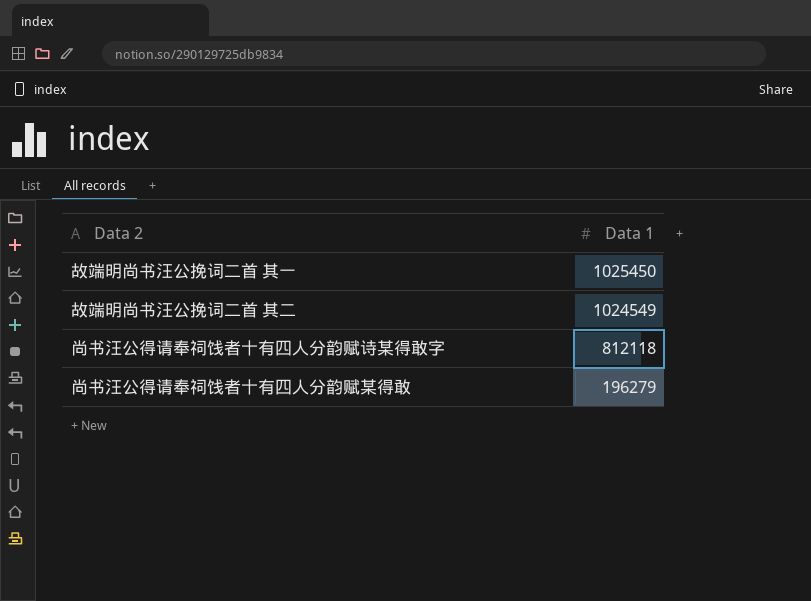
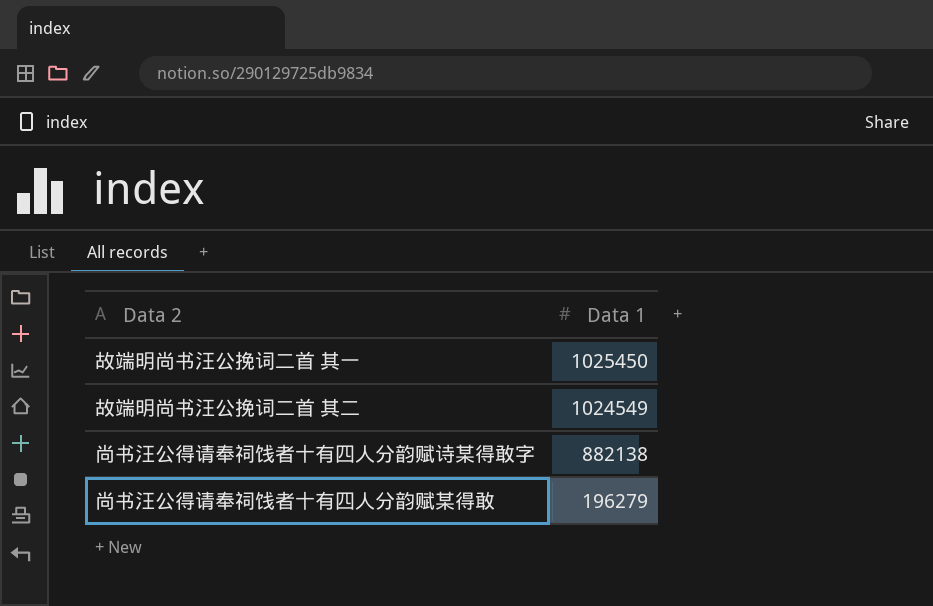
尚书汪公得请奉祠饯者十有四人分韵赋诗某得敢字 | Data 1: 812118 -> 882138

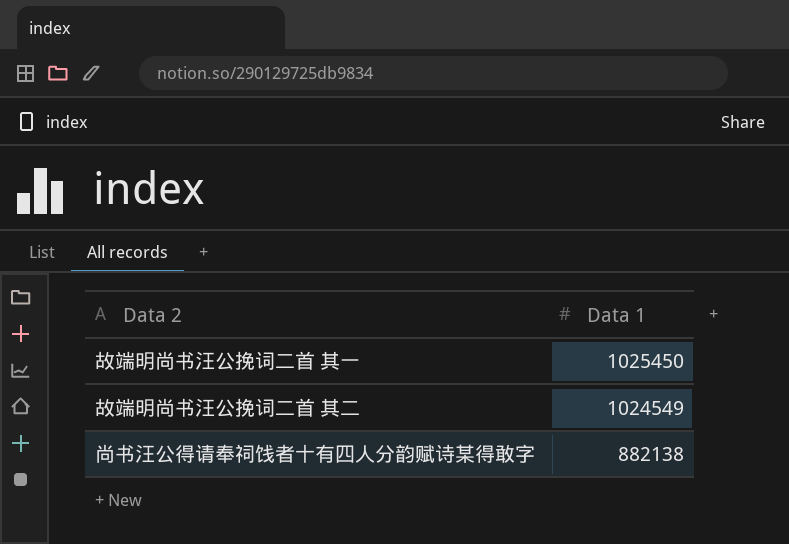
row 尚书汪公得请奉祠饯者十有四人分韵赋某得敢: 196279 -> none

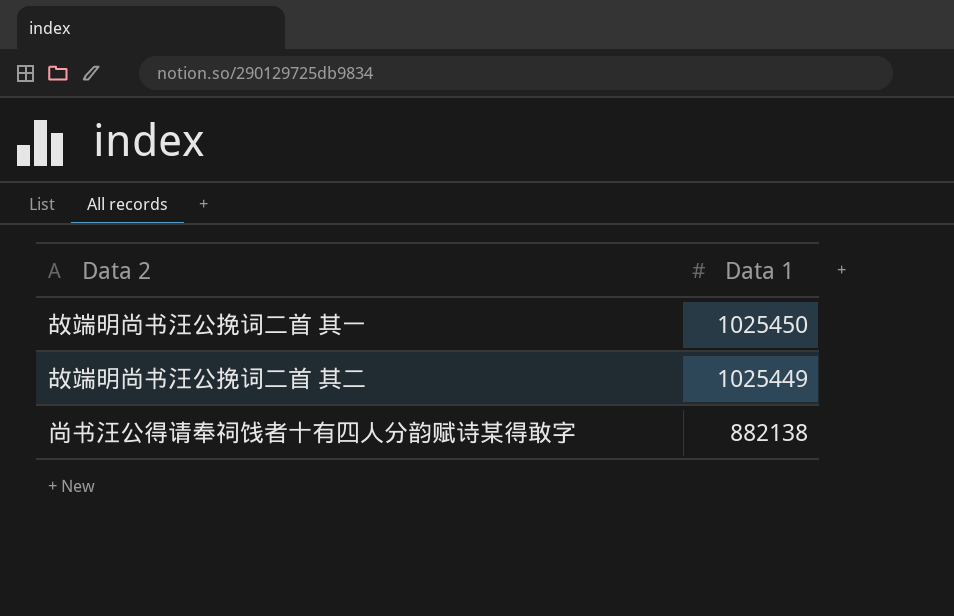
故端明尚书汪公挽词二首 其二 | Data 1: 1024549 -> 1025449

